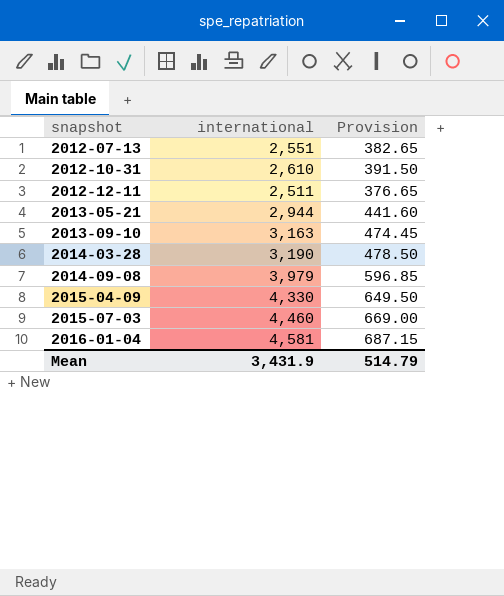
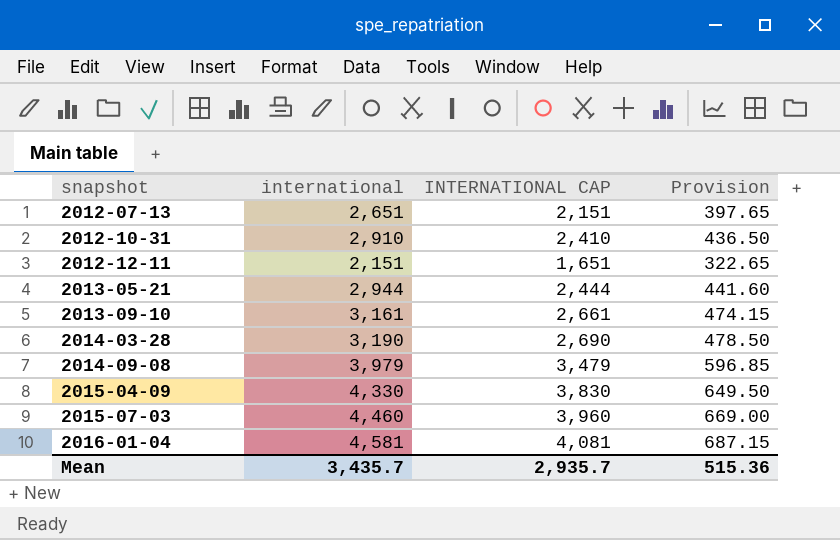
column INTERNATIONAL CAP | formula: none -> [international] - 500
2012-07-13 | international: 2,551 -> 2,651
2012-07-13 | Provision: 382.65 -> 397.65
2012-10-31 | international: 2,610 -> 2,910
2012-10-31 | Provision: 391.50 -> 436.50
2012-12-11 | international: 2,511 -> 2,151
2012-12-11 | Provision: 376.65 -> 322.65
2013-09-10 | international: 3,163 -> 3,161
2013-09-10 | Provision: 474.45 -> 474.15
Mean | international: 3,431.9 -> 3,435.7
Mean | Provision: 514.79 -> 515.36

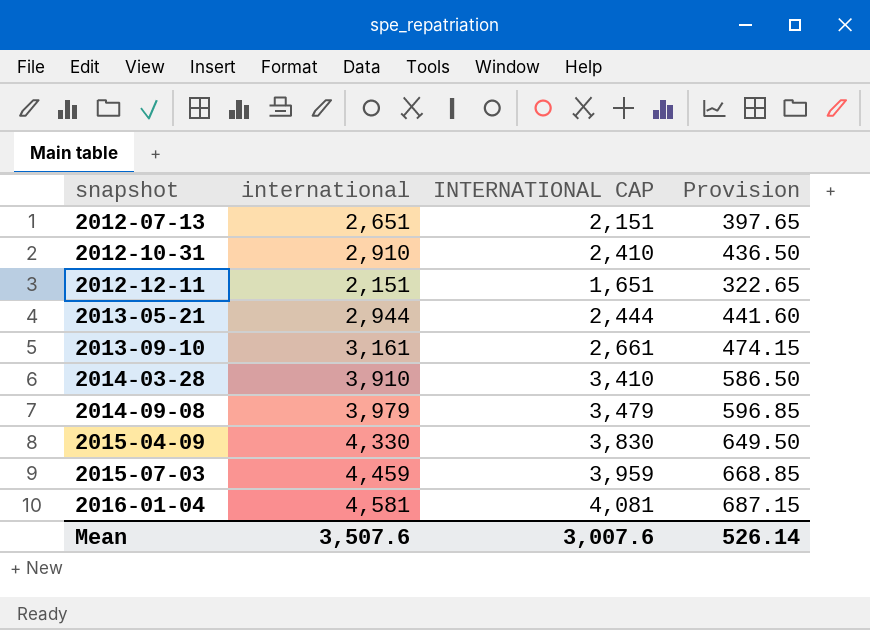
2014-03-28 | international: 3,190 -> 3,910
2014-03-28 | INTERNATIONAL CAP: 2,690 -> 3,410
2014-03-28 | Provision: 478.50 -> 586.50
2015-07-03 | international: 4,460 -> 4,459
2015-07-03 | INTERNATIONAL CAP: 3,960 -> 3,959
2015-07-03 | Provision: 669.00 -> 668.85
Mean | international: 3,435.7 -> 3,507.6
Mean | INTERNATIONAL CAP: 2,935.7 -> 3,007.6
Mean | Provision: 515.36 -> 526.14

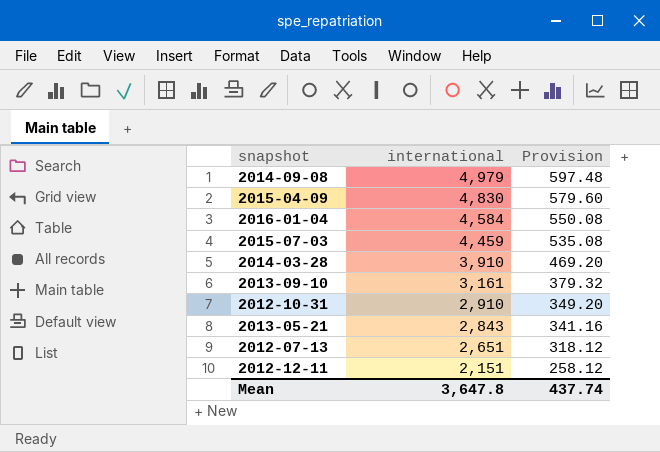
row order: snapshot ascending -> international descending
column INTERNATIONAL CAP | formula: [international] - 500 -> none
column Provision | formula: [international] * 0.15 -> [international] * 0.12
2014-09-08 | international: 3,979 -> 4,979
2015-04-09 | international: 4,330 -> 4,830
2016-01-04 | international: 4,581 -> 4,584
2013-05-21 | international: 2,944 -> 2,843
Mean | international: 3,507.6 -> 3,647.8
Mean | Provision: 526.14 -> 437.74

